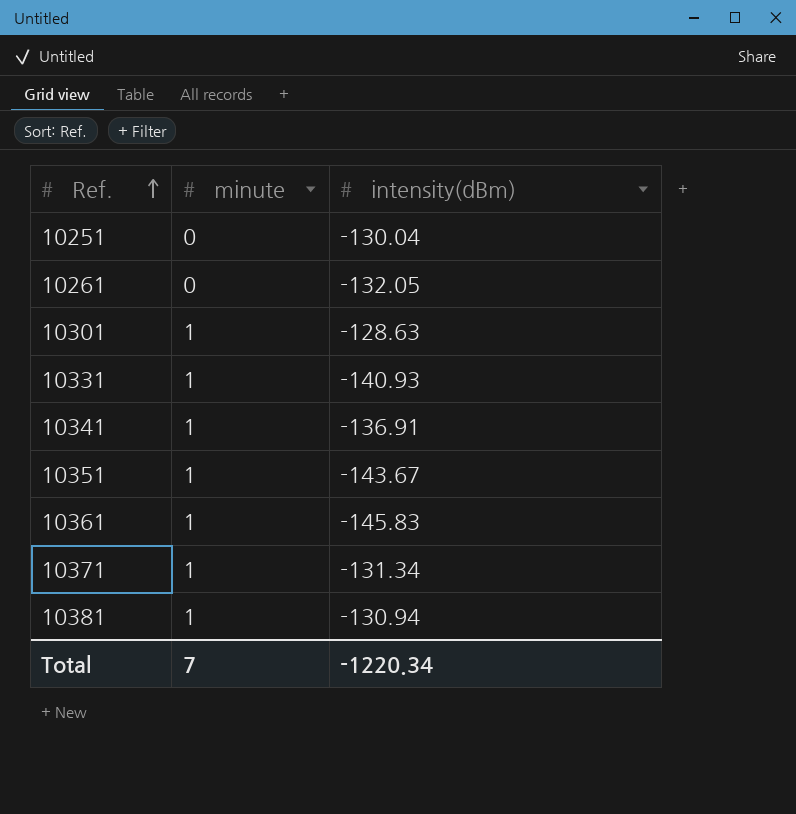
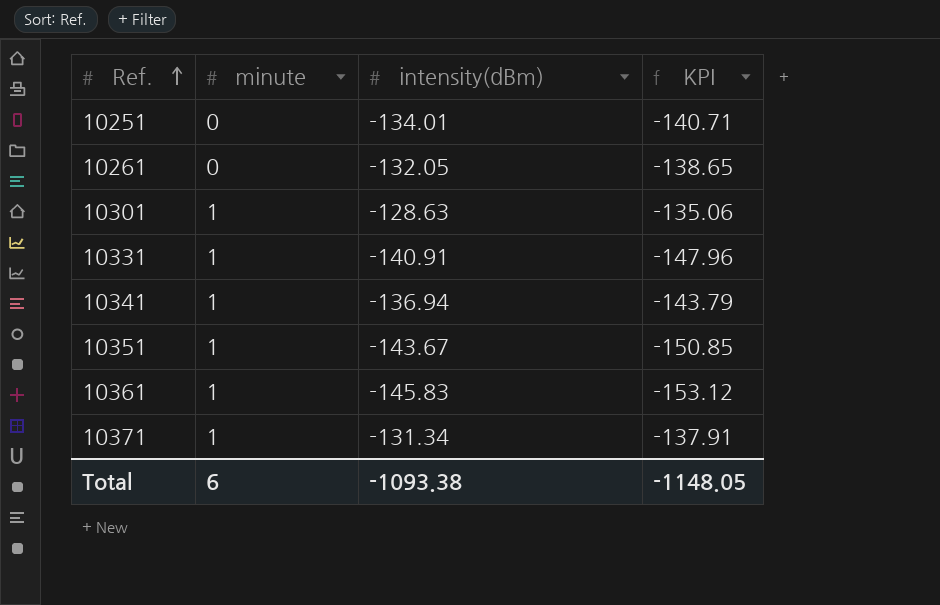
column KPI | formula: none -> [intensity(dBm)] * 1.05
row 10381: 1 | -130.94 -> none
10251 | intensity(dBm): -130.04 -> -134.01
10331 | intensity(dBm): -140.93 -> -140.91
10341 | intensity(dBm): -136.91 -> -136.94
Total | minute: 7 -> 6
Total | intensity(dBm): -1220.34 -> -1093.38

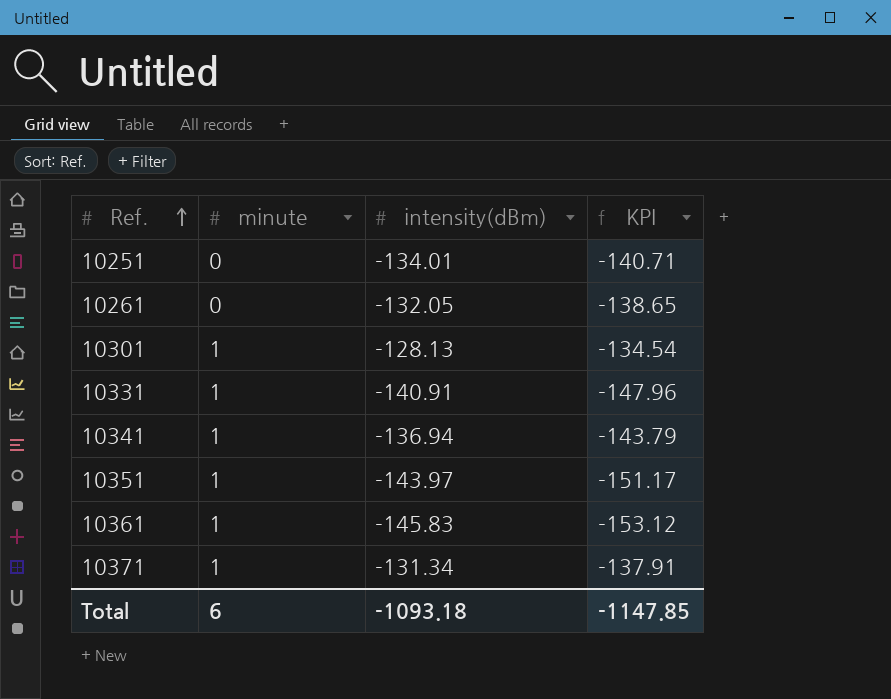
10301 | intensity(dBm): -128.63 -> -128.13
10301 | KPI: -135.06 -> -134.54
10351 | intensity(dBm): -143.67 -> -143.97
10351 | KPI: -150.85 -> -151.17
Total | intensity(dBm): -1093.38 -> -1093.18
Total | KPI: -1148.05 -> -1147.85

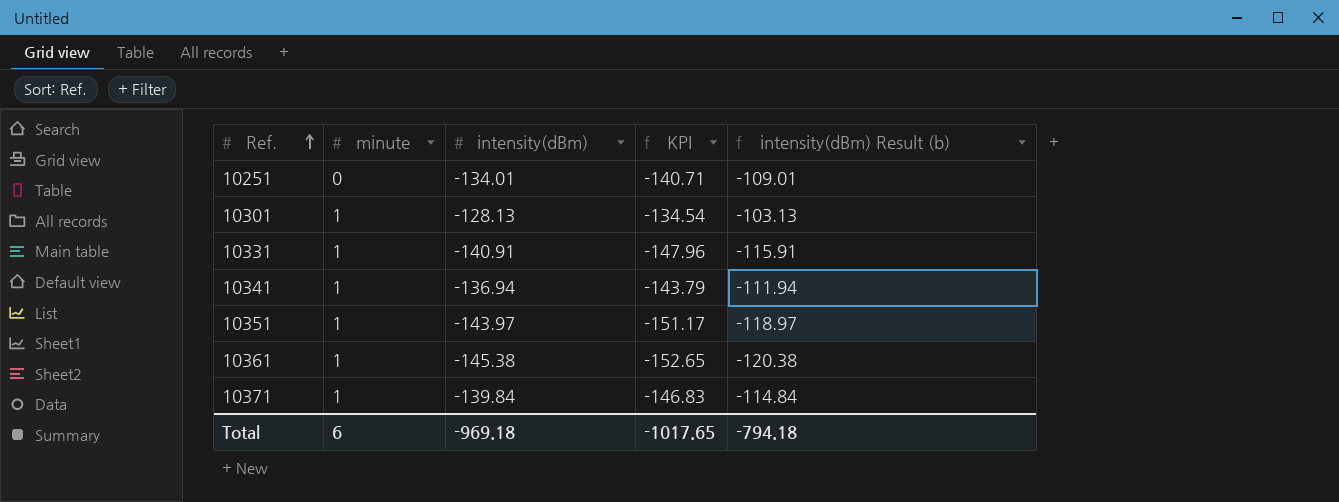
column intensity(dBm) Result (b) | formula: none -> [intensity(dBm)] + 25
row 10261: 0 | -132.05 | -138.65 -> none
10361 | intensity(dBm): -145.83 -> -145.38
10361 | KPI: -153.12 -> -152.65
10371 | intensity(dBm): -131.34 -> -139.84
10371 | KPI: -137.91 -> -146.83
Total | intensity(dBm): -1093.18 -> -969.18
Total | KPI: -1147.85 -> -1017.65

